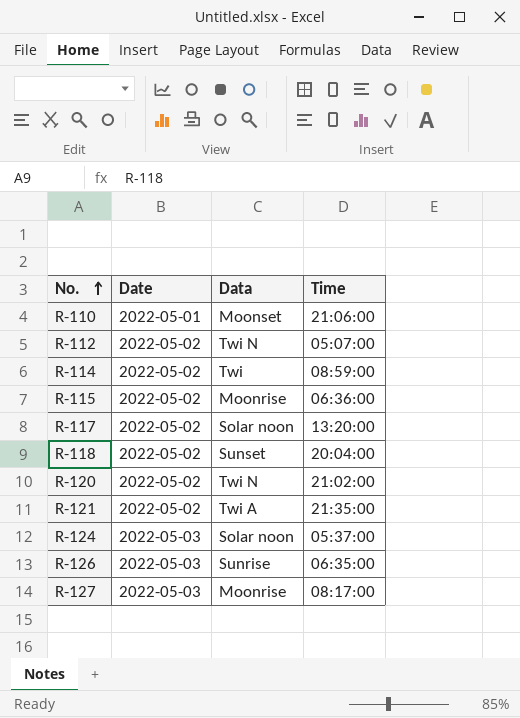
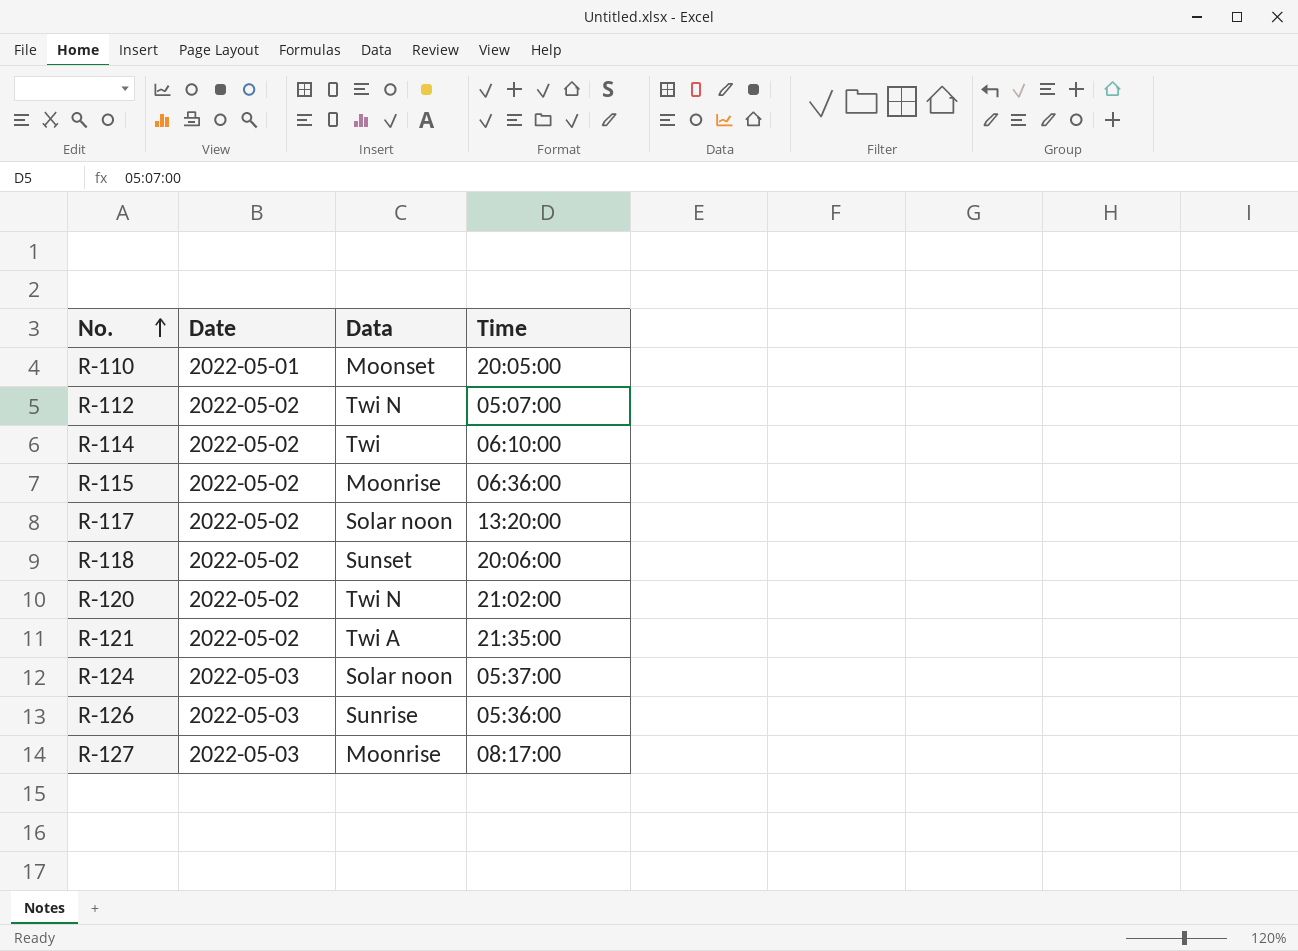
R-110 | Time: 21:06:00 -> 20:05:00
R-114 | Time: 08:59:00 -> 06:10:00
R-118 | Time: 20:04:00 -> 20:06:00
R-126 | Time: 06:35:00 -> 05:36:00

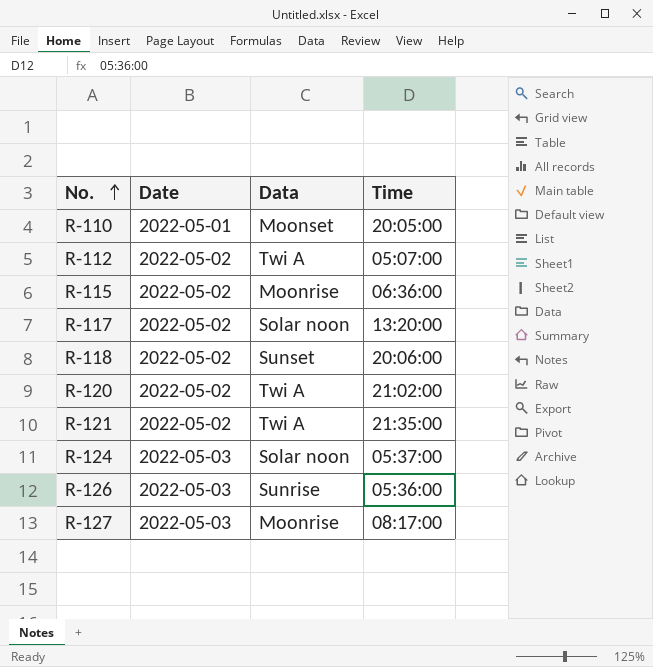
row R-114: 2022-05-02 | Twi | 06:10:00 -> none
R-112 | Data: Twi N -> Twi A
R-120 | Data: Twi N -> Twi A

